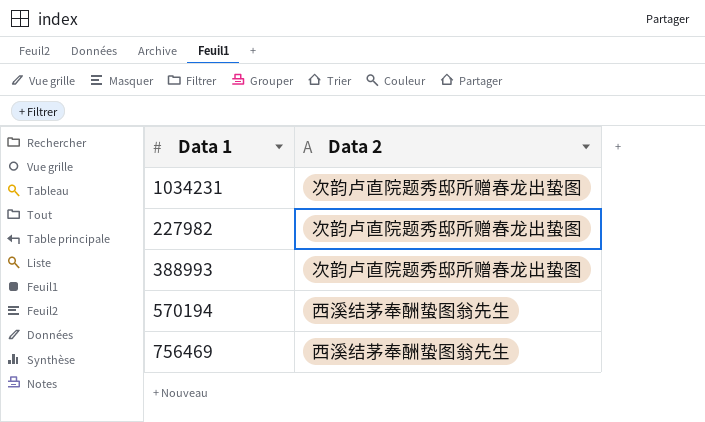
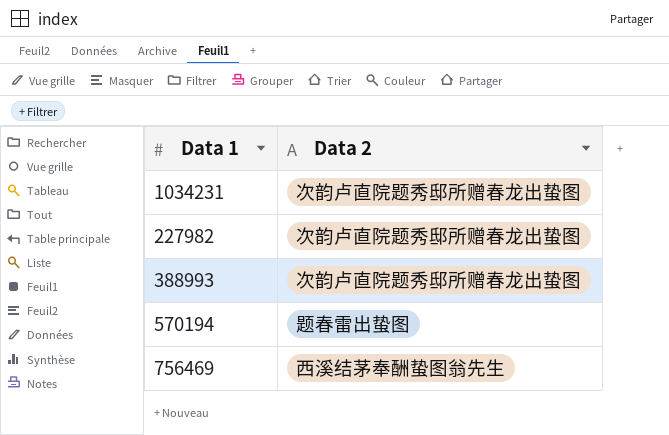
570194 | Data 2: 西溪结茅奉酬蛰图翁先生 -> 题春雷出蛰图

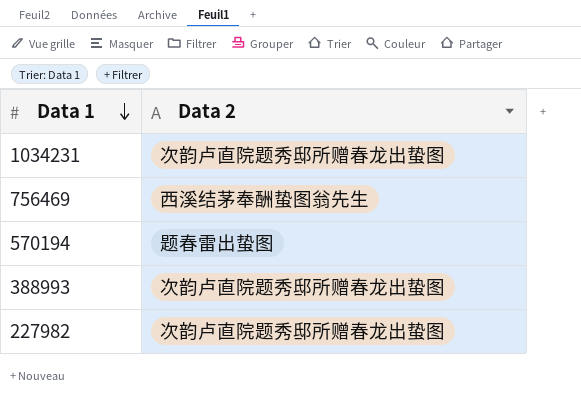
row order: none -> Data 1 descending

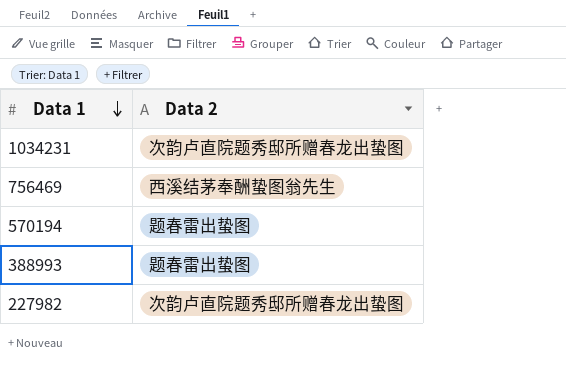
388993 | Data 2: 次韵卢直院题秀邸所赠春龙出蛰图 -> 题春雷出蛰图

